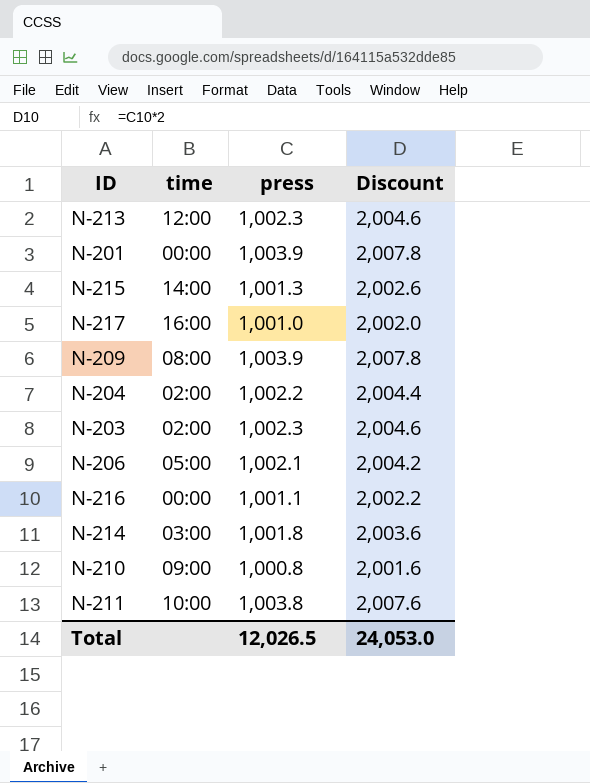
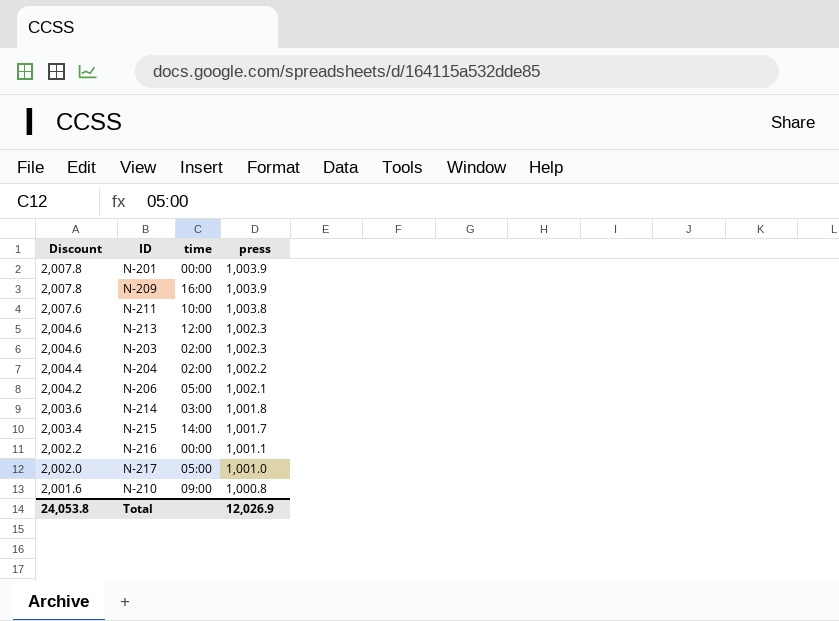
row order: none -> Discount descending
column Discount | position: 4 -> 1
N-209 | time: 08:00 -> 16:00
N-215 | Discount: 2,002.6 -> 2,003.4
N-215 | press: 1,001.3 -> 1,001.7
N-217 | time: 16:00 -> 05:00
Total | Discount: 24,053.0 -> 24,053.8
Total | press: 12,026.5 -> 12,026.9

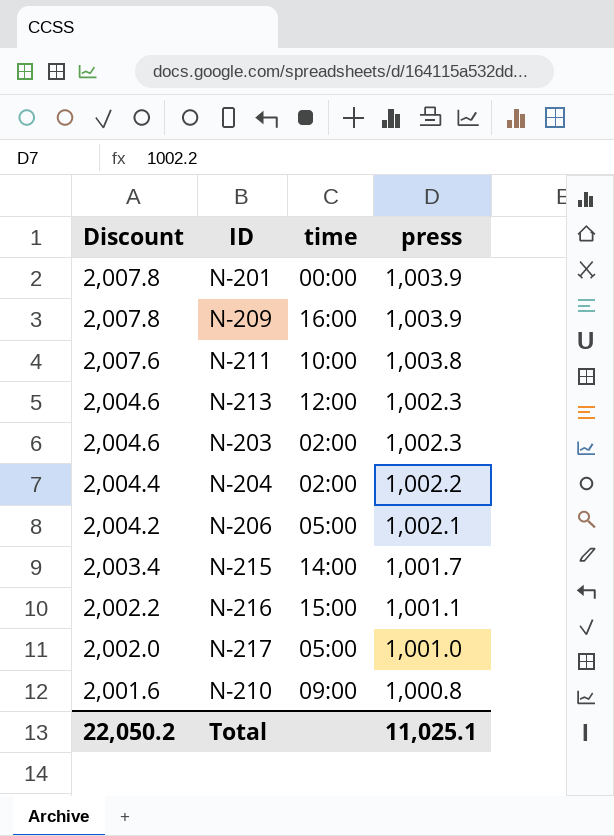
row N-214: 2,003.6 | 03:00 | 1,001.8 -> none
N-216 | time: 00:00 -> 15:00
Total | Discount: 24,053.8 -> 22,050.2
Total | press: 12,026.9 -> 11,025.1

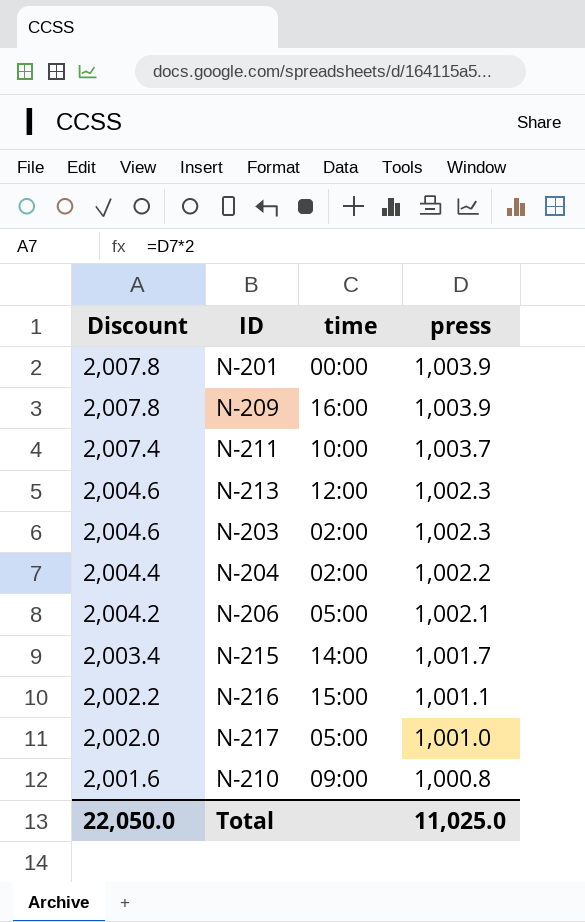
N-211 | Discount: 2,007.6 -> 2,007.4
N-211 | press: 1,003.8 -> 1,003.7
Total | Discount: 22,050.2 -> 22,050.0
Total | press: 11,025.1 -> 11,025.0

